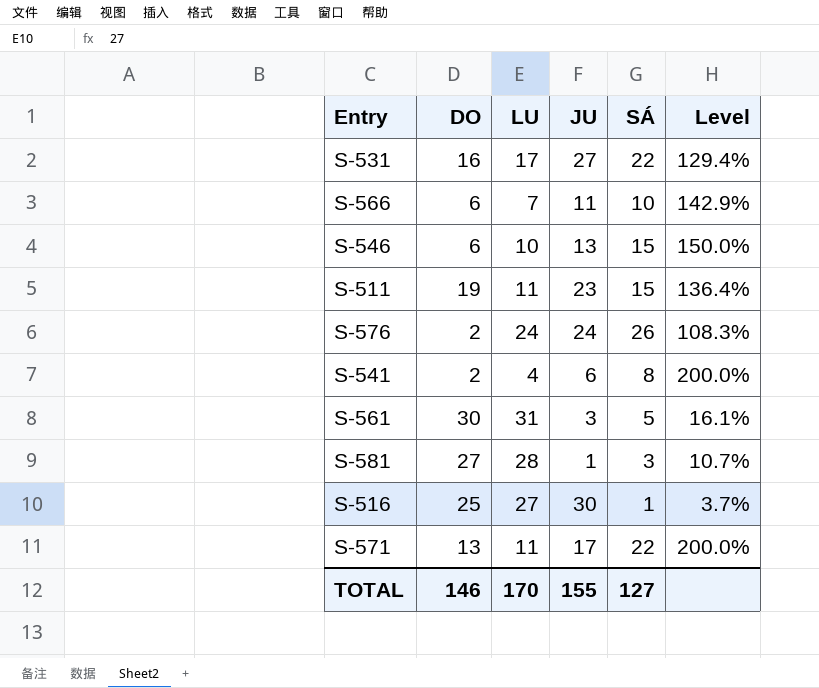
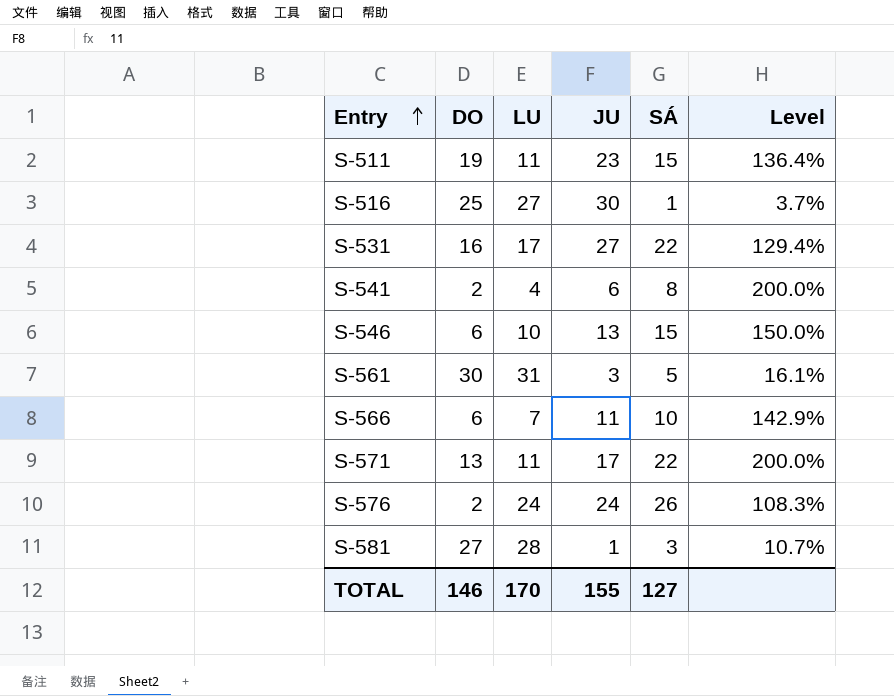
row order: none -> Entry ascending

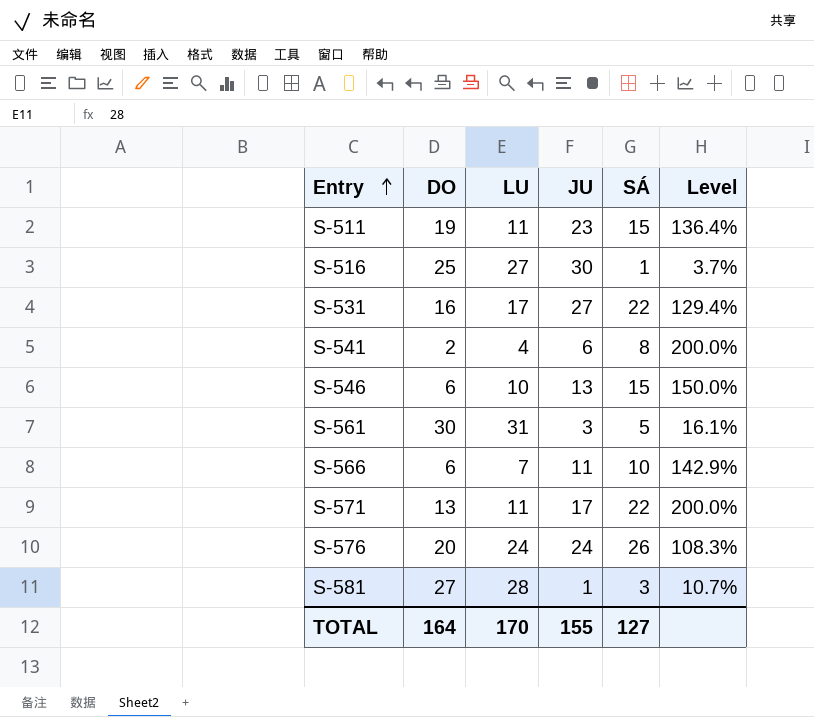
S-576 | DO: 2 -> 20
TOTAL | DO: 146 -> 164

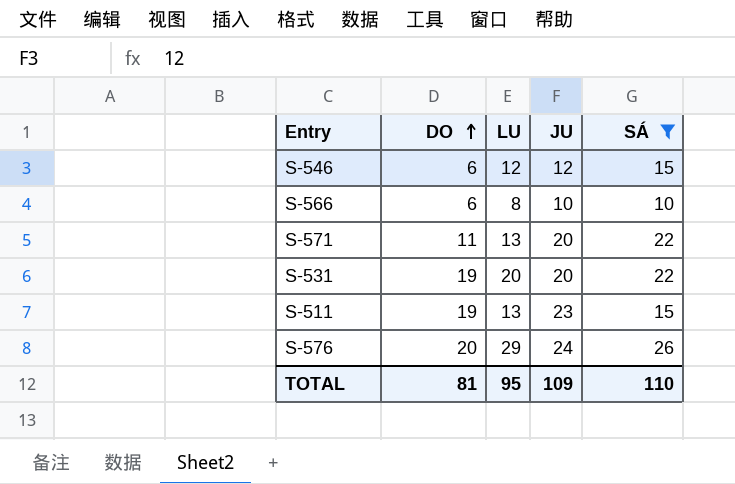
filter: none -> SÁ >= 10
row order: Entry ascending -> DO ascending
column Level | formula: [SÁ] / [LU] -> none
S-546 | LU: 10 -> 12
S-546 | JU: 13 -> 12
S-566 | LU: 7 -> 8
S-566 | JU: 11 -> 10
S-571 | DO: 13 -> 11
S-571 | LU: 11 -> 13
S-571 | JU: 17 -> 20
S-531 | DO: 16 -> 19
S-531 | LU: 17 -> 20
S-531 | JU: 27 -> 20
S-511 | LU: 11 -> 13
S-576 | LU: 24 -> 29
TOTAL | DO: 164 -> 81
TOTAL | LU: 170 -> 95
TOTAL | JU: 155 -> 109
TOTAL | SÁ: 127 -> 110

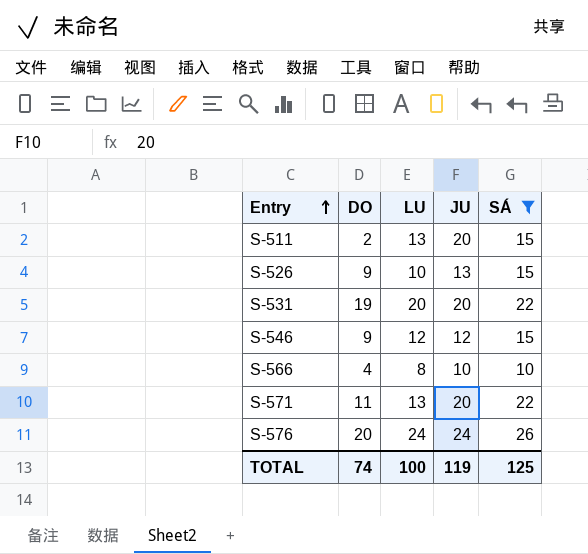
row order: DO ascending -> Entry ascending
S-511 | DO: 19 -> 2
S-511 | JU: 23 -> 20
row S-526: none -> 9 | 10 | 13 | 15
S-546 | DO: 6 -> 9
S-566 | DO: 6 -> 4
S-576 | LU: 29 -> 24
TOTAL | DO: 81 -> 74
TOTAL | LU: 95 -> 100
TOTAL | JU: 109 -> 119
TOTAL | SÁ: 110 -> 125

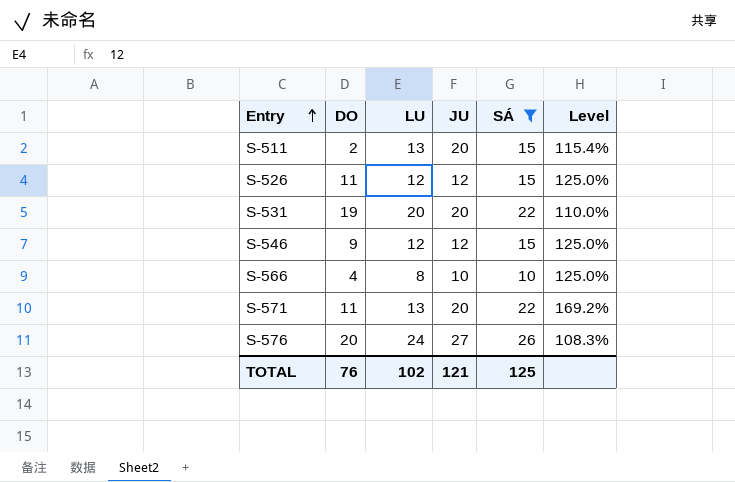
column Level | formula: none -> [SÁ] / [LU]
S-526 | DO: 9 -> 11
S-526 | LU: 10 -> 12
S-526 | JU: 13 -> 12
S-576 | JU: 24 -> 27
TOTAL | DO: 74 -> 76
TOTAL | LU: 100 -> 102
TOTAL | JU: 119 -> 121

